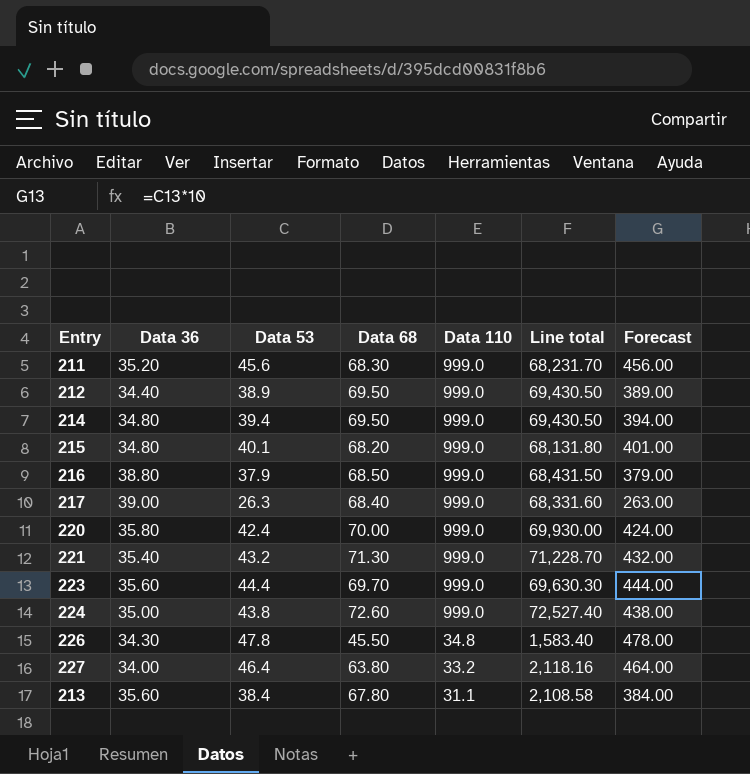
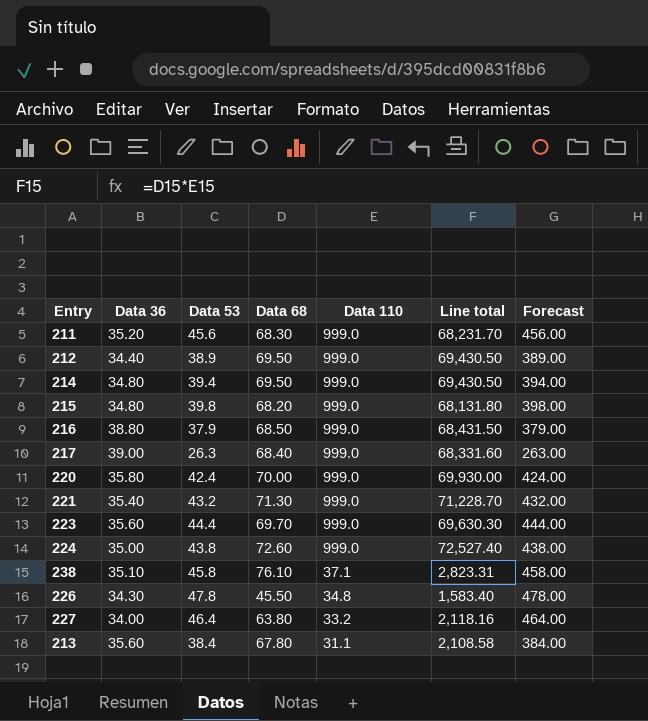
215 | Data 53: 40.1 -> 39.8
215 | Forecast: 401.00 -> 398.00
row 238: none -> 35.10 | 45.8 | 76.10 | 37.1 | 2,823.31 | 458.00

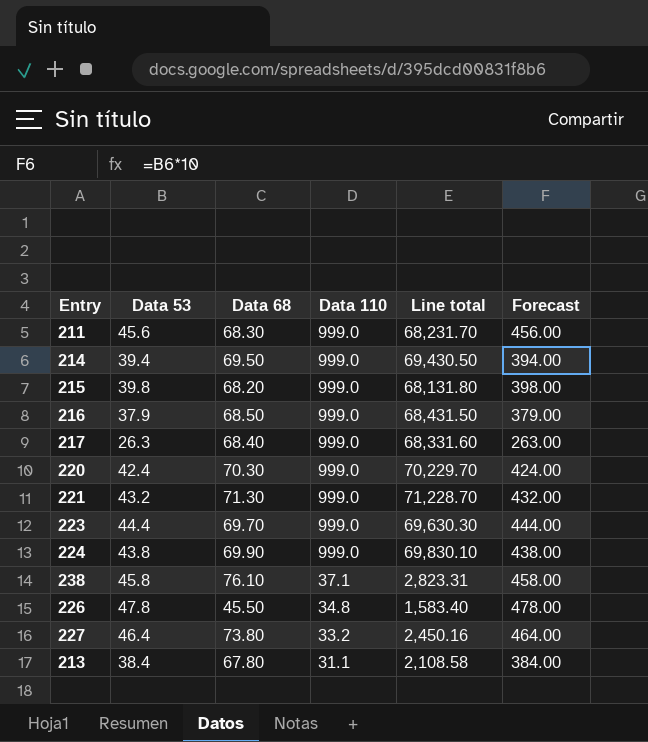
column Data 36 | position: 2 -> none
row 212: 34.40 | 38.9 | 69.50 | 999.0 | 69,430.50 | 389.00 -> none
220 | Data 68: 70.00 -> 70.30
220 | Line total: 69,930.00 -> 70,229.70
224 | Data 68: 72.60 -> 69.90
224 | Line total: 72,527.40 -> 69,830.10
227 | Data 68: 63.80 -> 73.80
227 | Line total: 2,118.16 -> 2,450.16

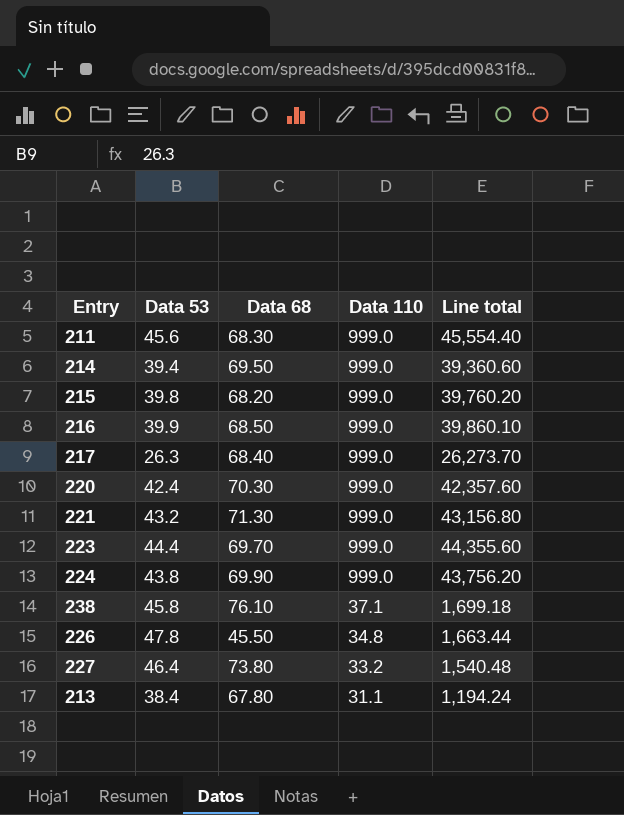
column Forecast | formula: [Data 53] * 10 -> none
column Line total | formula: [Data 68] * [Data 110] -> [Data 53] * [Data 110]
216 | Data 53: 37.9 -> 39.9

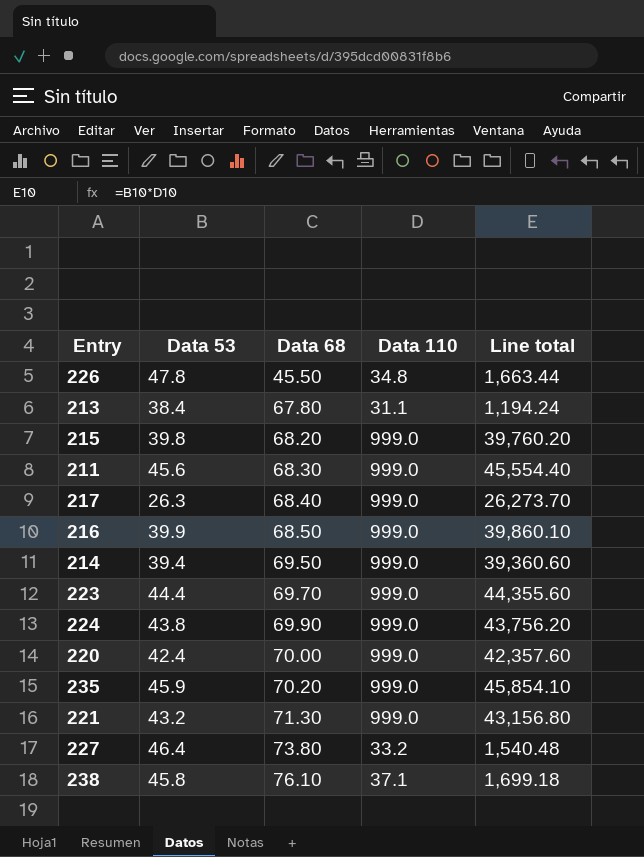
row order: Data 110 descending -> Data 68 ascending
220 | Data 68: 70.30 -> 70.00
row 235: none -> 45.9 | 70.20 | 999.0 | 45,854.10

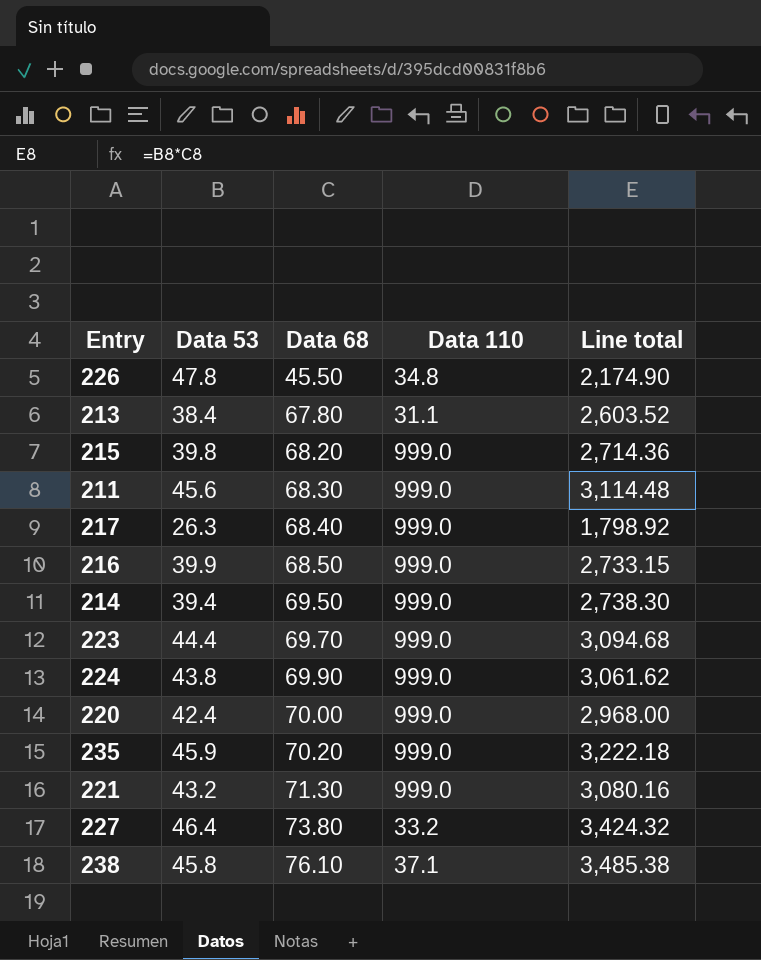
column Line total | formula: [Data 53] * [Data 110] -> [Data 53] * [Data 68]

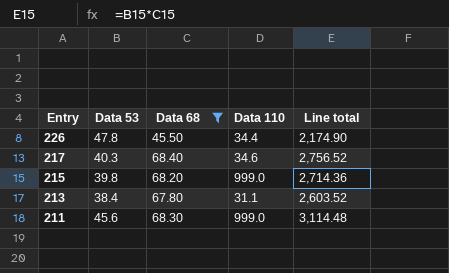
filter: none -> Data 68 <= 68.40
row order: Data 68 ascending -> Entry descending
226 | Data 110: 34.8 -> 34.4
217 | Data 53: 26.3 -> 40.3
217 | Data 110: 999.0 -> 34.6
217 | Line total: 1,798.92 -> 2,756.52

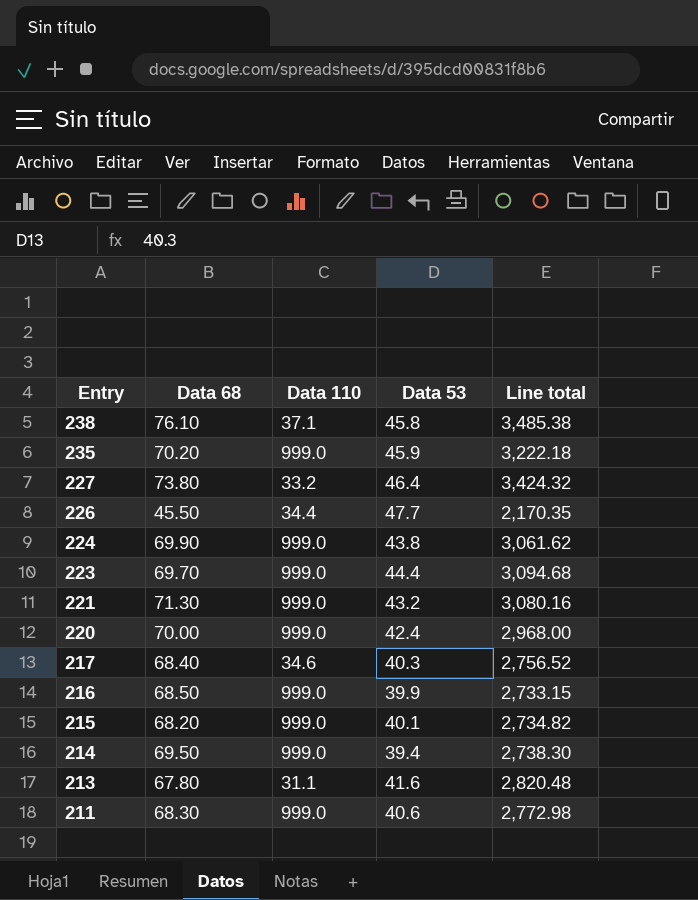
filter: Data 68 <= 68.40 -> none
column Data 53 | position: 2 -> 4
226 | Data 53: 47.8 -> 47.7
226 | Line total: 2,174.90 -> 2,170.35
215 | Data 53: 39.8 -> 40.1
215 | Line total: 2,714.36 -> 2,734.82
213 | Data 53: 38.4 -> 41.6
213 | Line total: 2,603.52 -> 2,820.48
211 | Data 53: 45.6 -> 40.6
211 | Line total: 3,114.48 -> 2,772.98

